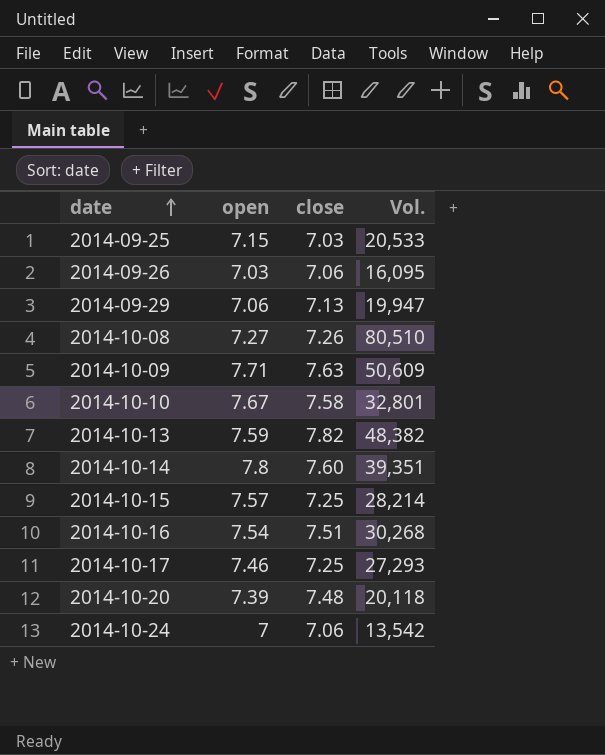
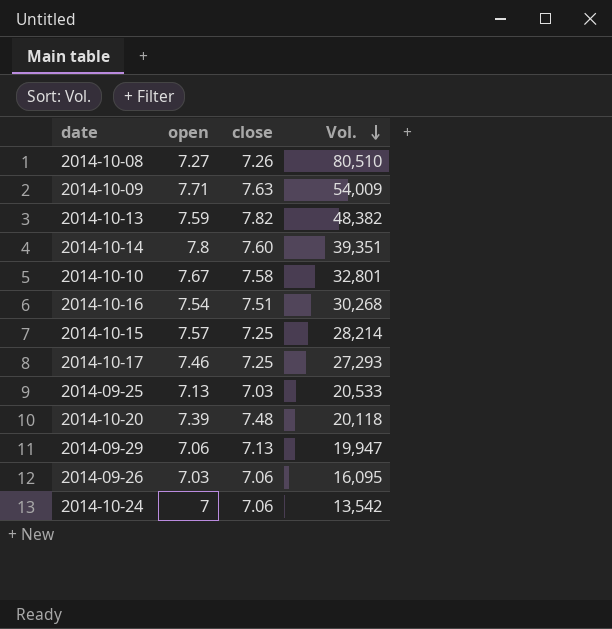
row order: date ascending -> Vol. descending
2014-10-09 | Vol.: 50,609 -> 54,009
2014-09-25 | open: 7.15 -> 7.13

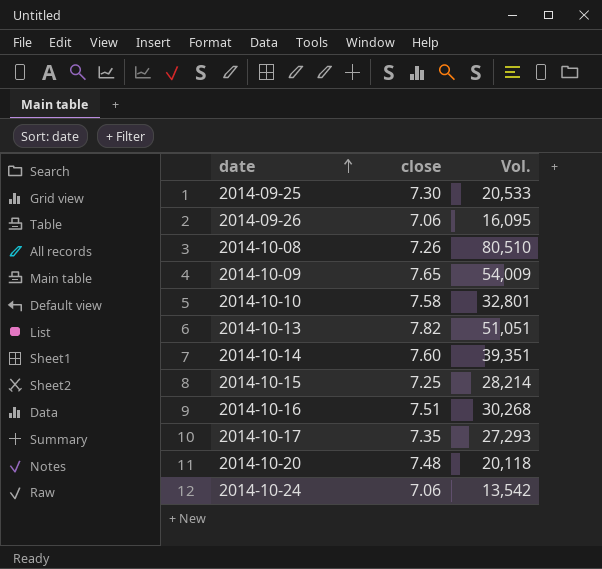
row order: Vol. descending -> date ascending
column open | position: 2 -> none
row 2014-09-29: 7.06 | 7.13 | 19,947 -> none
2014-09-25 | close: 7.03 -> 7.30
2014-10-09 | close: 7.63 -> 7.65
2014-10-13 | Vol.: 48,382 -> 51,051
2014-10-17 | close: 7.25 -> 7.35

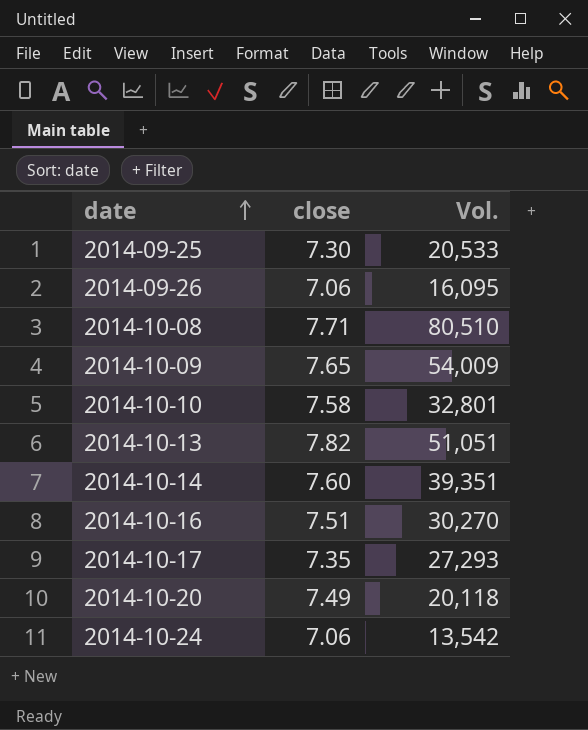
row 2014-10-15: 7.25 | 28,214 -> none
2014-10-08 | close: 7.26 -> 7.71
2014-10-16 | Vol.: 30,268 -> 30,270
2014-10-20 | close: 7.48 -> 7.49

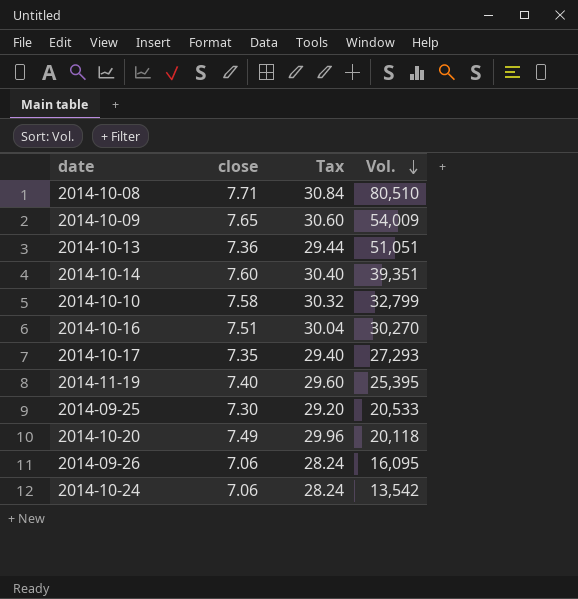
row order: date ascending -> Vol. descending
column Tax | formula: none -> [close] * 4
2014-10-13 | close: 7.82 -> 7.36
2014-10-10 | Vol.: 32,801 -> 32,799
row 2014-11-19: none -> 7.40 | 29.60 | 25,395

